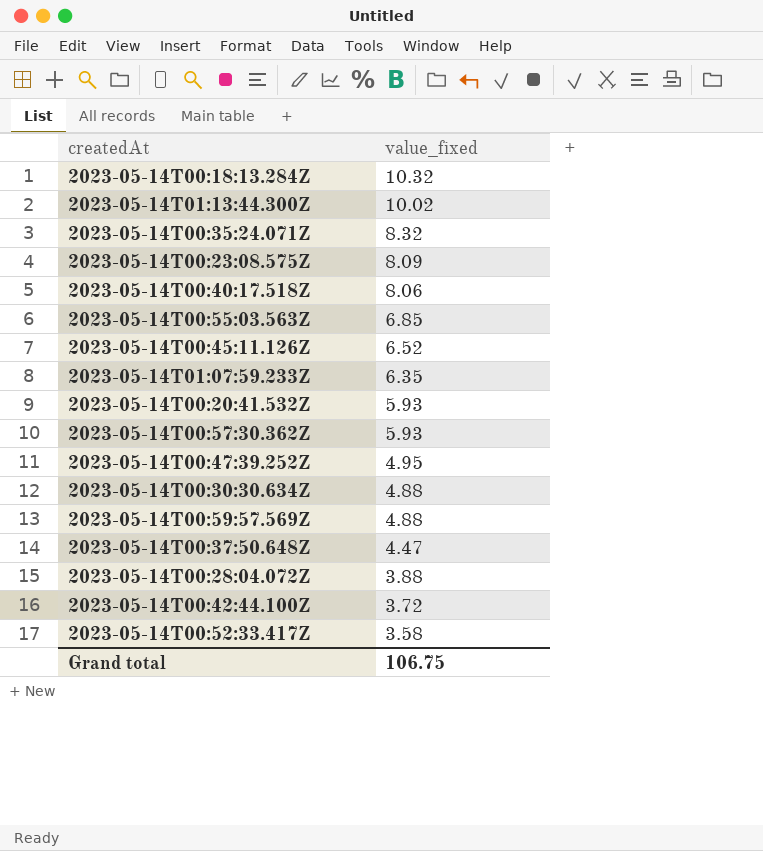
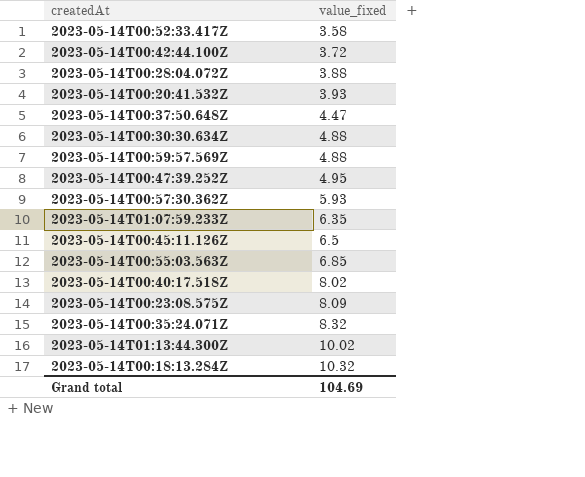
row order: value_fixed descending -> value_fixed ascending
2023-05-14T00:20:41.532Z | value_fixed: 5.93 -> 3.93
2023-05-14T00:45:11.126Z | value_fixed: 6.52 -> 6.5
2023-05-14T00:40:17.518Z | value_fixed: 8.06 -> 8.02
Grand total | value_fixed: 106.75 -> 104.69

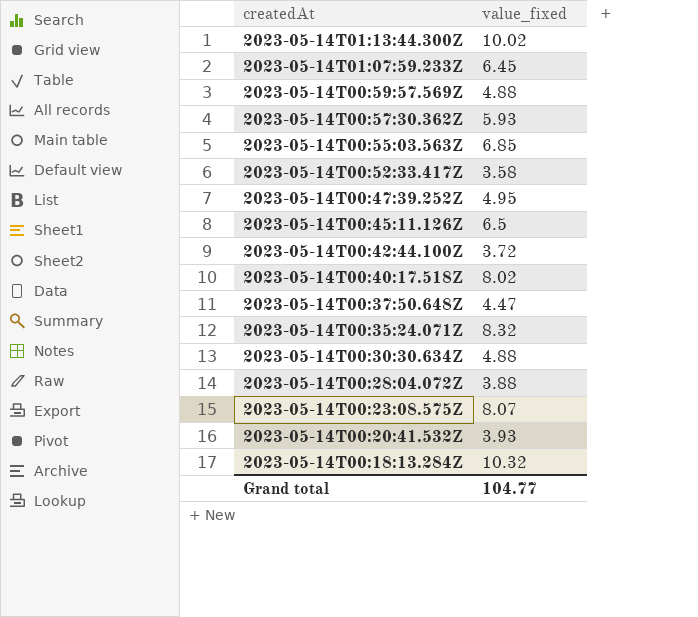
row order: value_fixed ascending -> createdAt descending
2023-05-14T01:07:59.233Z | value_fixed: 6.35 -> 6.45
2023-05-14T00:23:08.575Z | value_fixed: 8.09 -> 8.07
Grand total | value_fixed: 104.69 -> 104.77

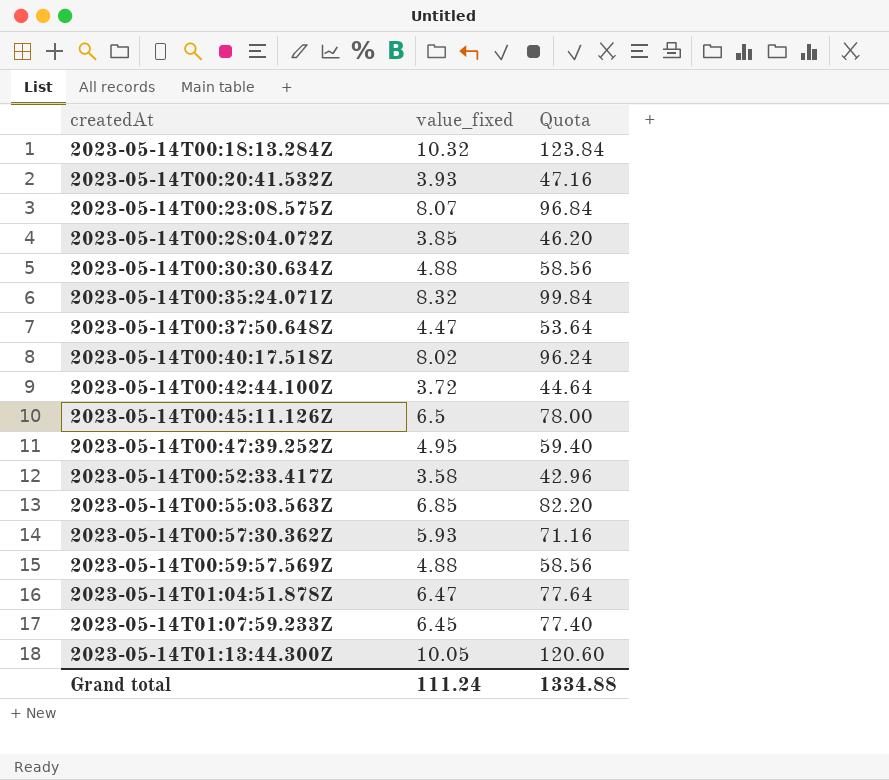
row order: createdAt descending -> createdAt ascending
column Quota | formula: none -> [value_fixed] * 12
2023-05-14T00:28:04.072Z | value_fixed: 3.88 -> 3.85
row 2023-05-14T01:04:51.878Z: none -> 6.47 | 77.64
2023-05-14T01:13:44.300Z | value_fixed: 10.02 -> 10.05
Grand total | value_fixed: 104.77 -> 111.24

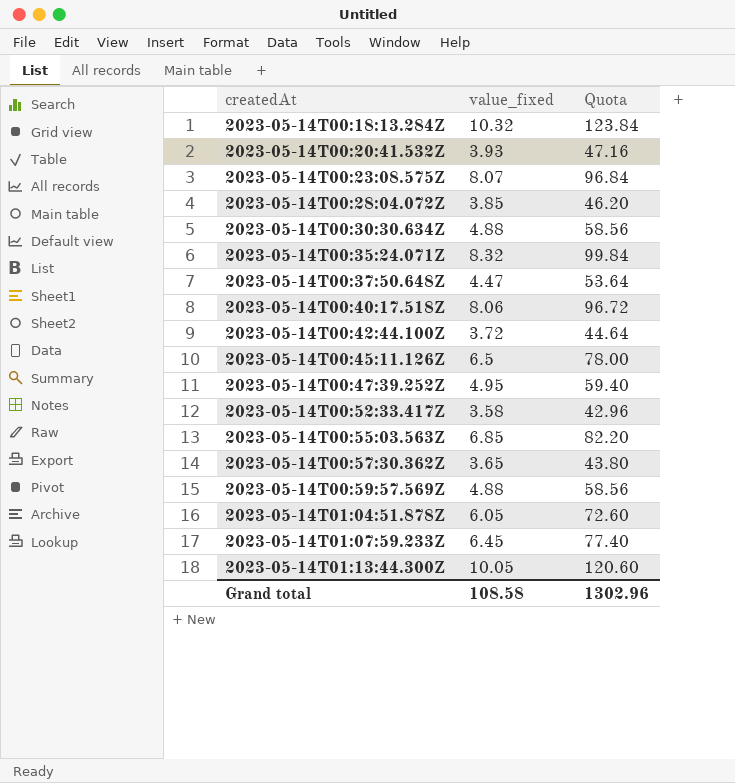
2023-05-14T00:40:17.518Z | value_fixed: 8.02 -> 8.06
2023-05-14T00:40:17.518Z | Quota: 96.24 -> 96.72
2023-05-14T00:57:30.362Z | value_fixed: 5.93 -> 3.65
2023-05-14T00:57:30.362Z | Quota: 71.16 -> 43.80
2023-05-14T01:04:51.878Z | value_fixed: 6.47 -> 6.05
2023-05-14T01:04:51.878Z | Quota: 77.64 -> 72.60
Grand total | value_fixed: 111.24 -> 108.58
Grand total | Quota: 1334.88 -> 1302.96

